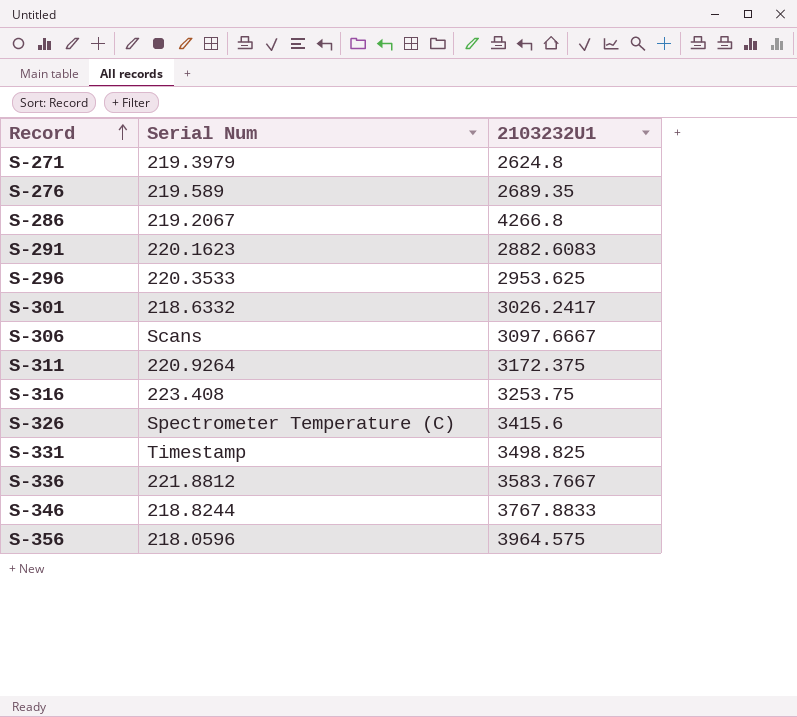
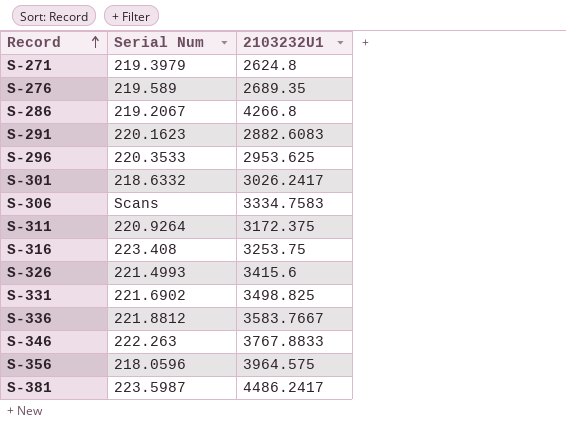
S-306 | 2103232U1: 3097.6667 -> 3334.7583
S-326 | Serial Num: Spectrometer Temperature (C) -> 221.4993
S-331 | Serial Num: Timestamp -> 221.6902
S-346 | Serial Num: 218.8244 -> 222.263
row S-381: none -> 223.5987 | 4486.2417

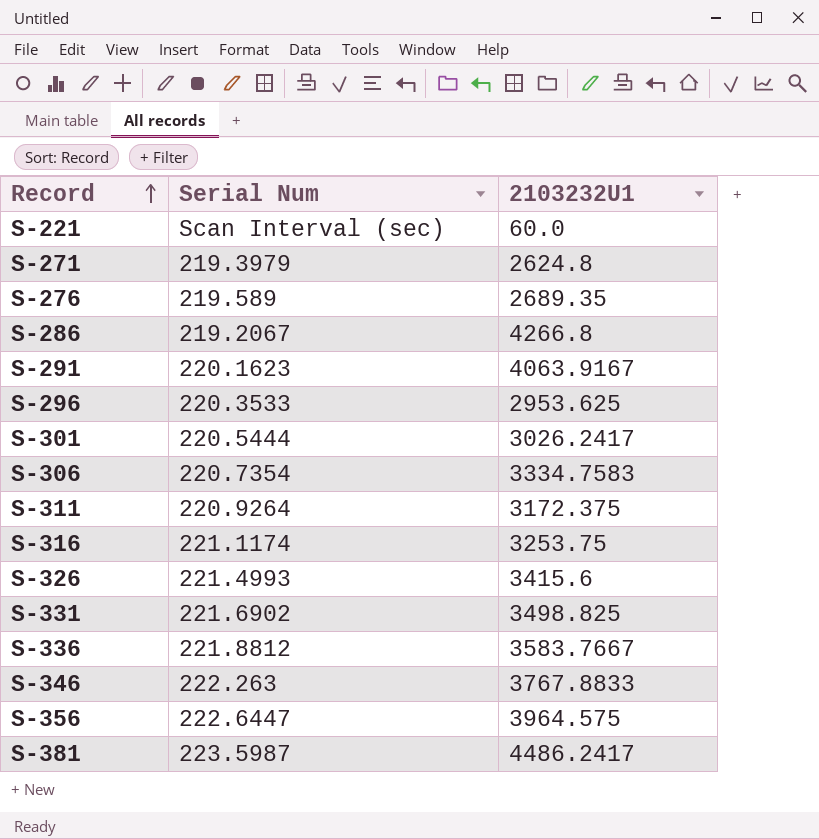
row S-221: none -> Scan Interval (sec) | 60.0
S-291 | 2103232U1: 2882.6083 -> 4063.9167
S-301 | Serial Num: 218.6332 -> 220.5444
S-306 | Serial Num: Scans -> 220.7354
S-316 | Serial Num: 223.408 -> 221.1174
S-356 | Serial Num: 218.0596 -> 222.6447

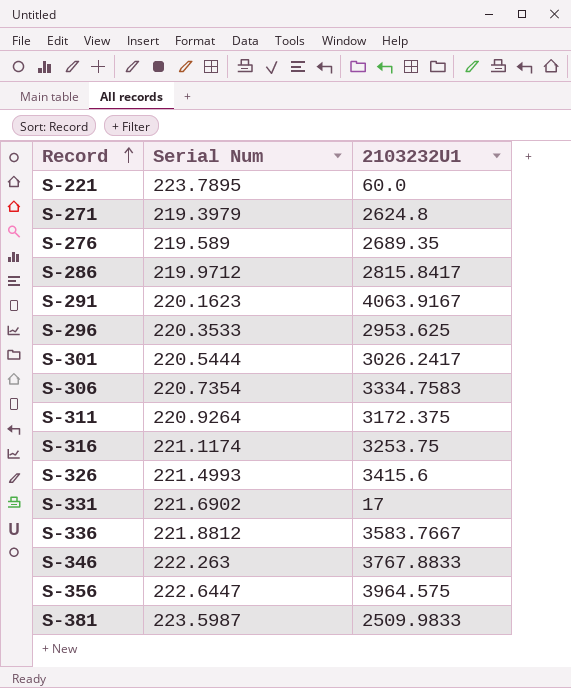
S-221 | Serial Num: Scan Interval (sec) -> 223.7895
S-286 | Serial Num: 219.2067 -> 219.9712
S-286 | 2103232U1: 4266.8 -> 2815.8417
S-331 | 2103232U1: 3498.825 -> 17
S-381 | 2103232U1: 4486.2417 -> 2509.9833

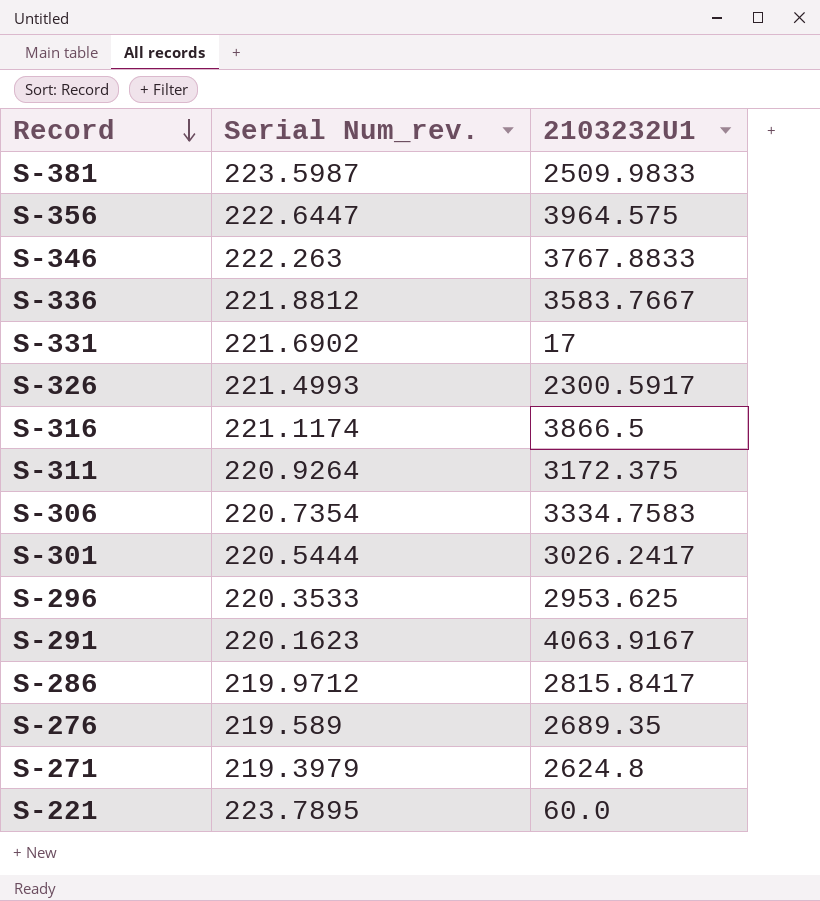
row order: Record ascending -> Record descending
column name: Serial Num -> Serial Num_rev.
S-326 | 2103232U1: 3415.6 -> 2300.5917
S-316 | 2103232U1: 3253.75 -> 3866.5

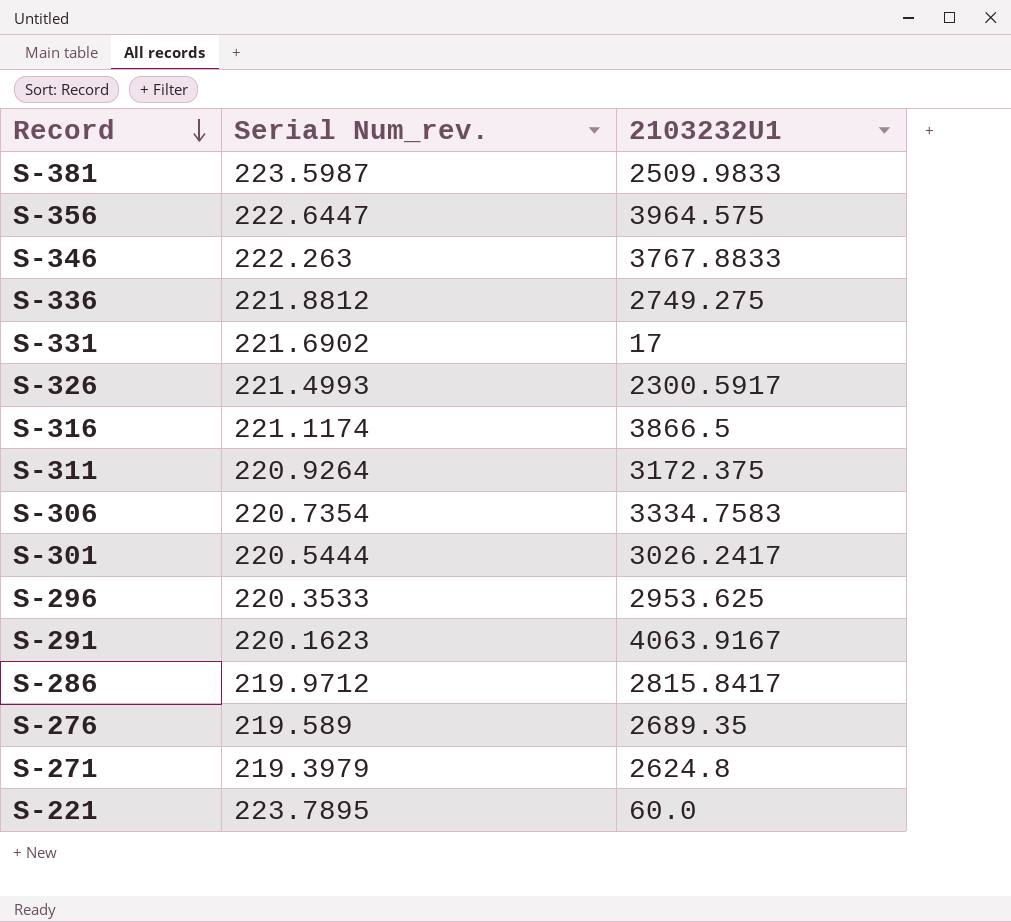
S-336 | 2103232U1: 3583.7667 -> 2749.275

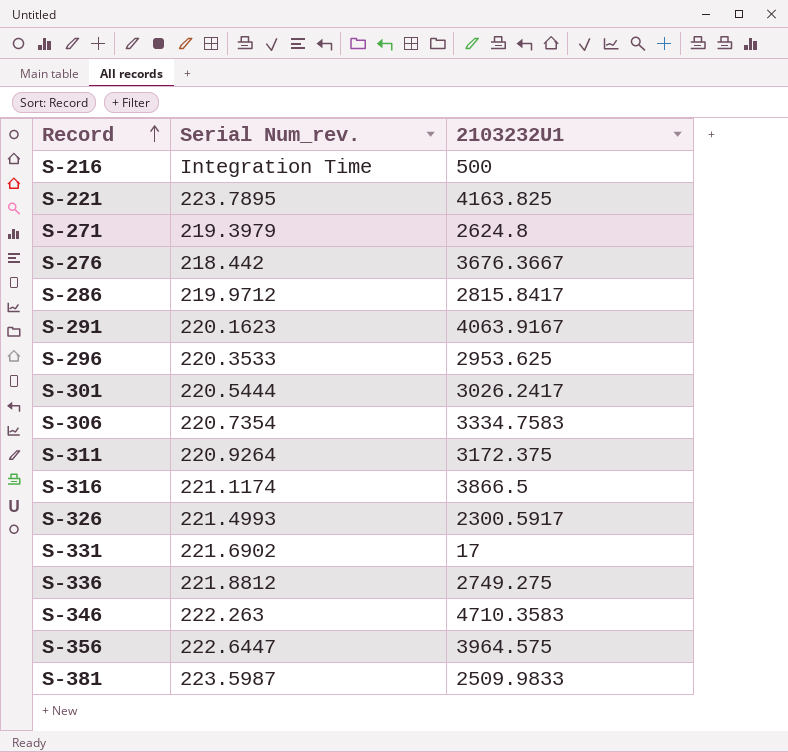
row order: Record descending -> Record ascending
row S-216: none -> Integration Time | 500
S-221 | 2103232U1: 60.0 -> 4163.825
S-276 | Serial Num_rev.: 219.589 -> 218.442
S-276 | 2103232U1: 2689.35 -> 3676.3667
S-346 | 2103232U1: 3767.8833 -> 4710.3583

